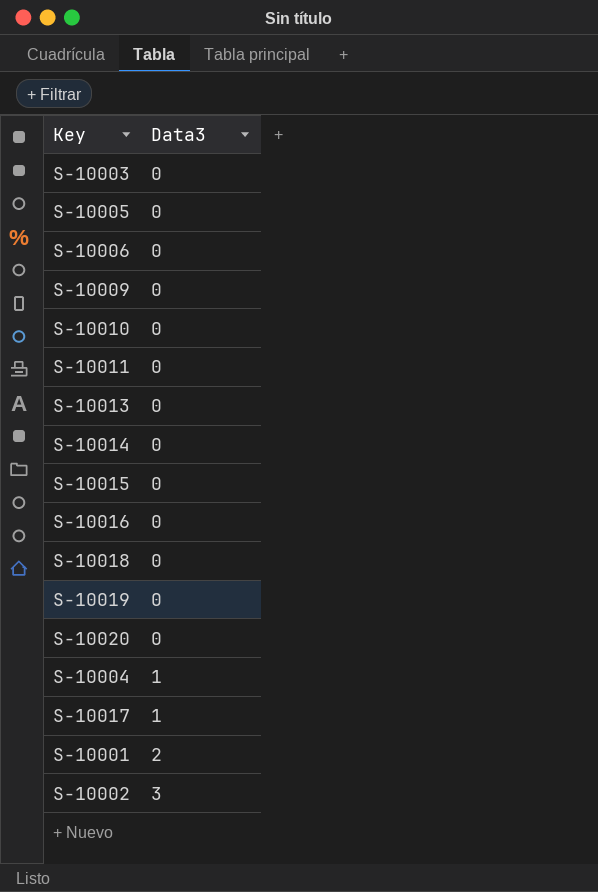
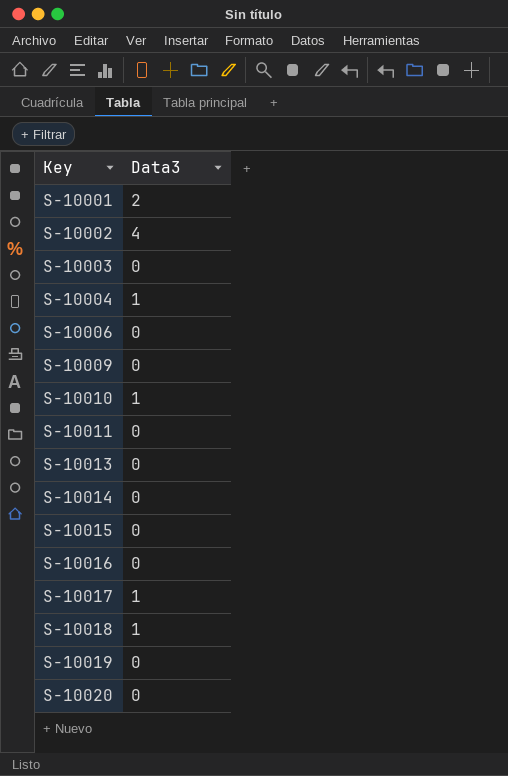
row order: Data3 ascending -> Key ascending
row S-10005: 0 -> none
S-10002 | Data3: 3 -> 4
S-10010 | Data3: 0 -> 1
S-10018 | Data3: 0 -> 1

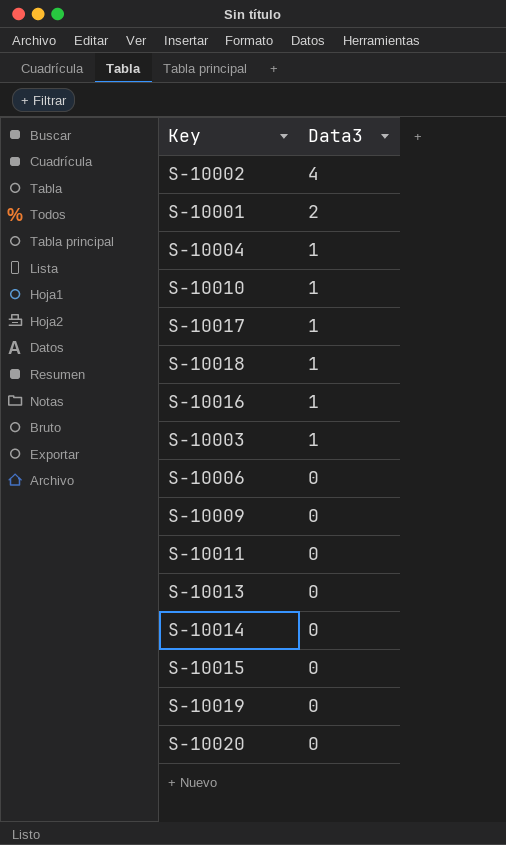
row order: Key ascending -> Data3 descending
S-10016 | Data3: 0 -> 1
S-10003 | Data3: 0 -> 1

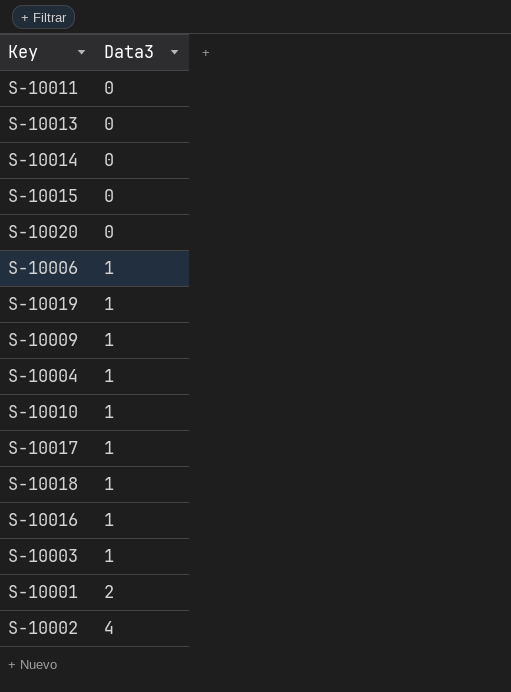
row order: Data3 descending -> Data3 ascending
S-10006 | Data3: 0 -> 1
S-10019 | Data3: 0 -> 1
S-10009 | Data3: 0 -> 1

